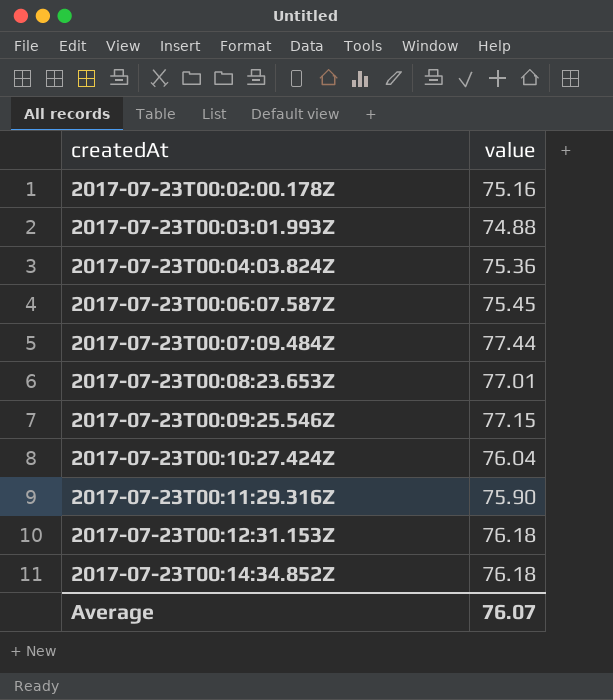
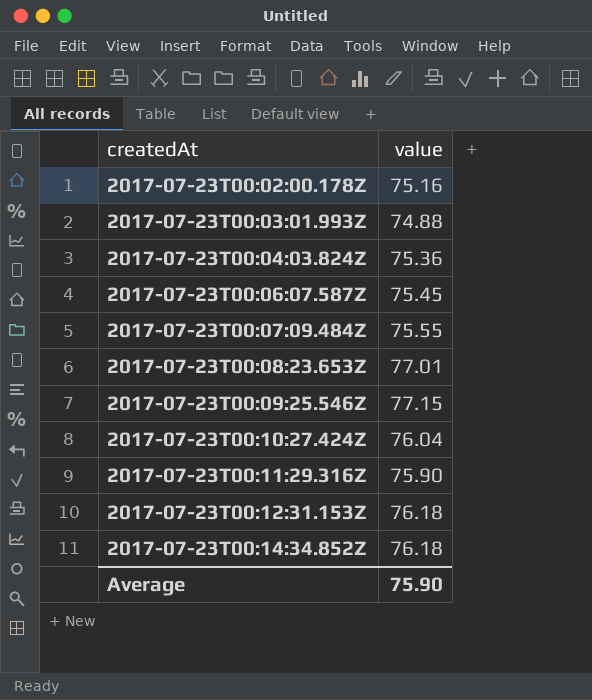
2017-07-23T00:07:09.484Z | value: 77.44 -> 75.55
Average | value: 76.07 -> 75.90

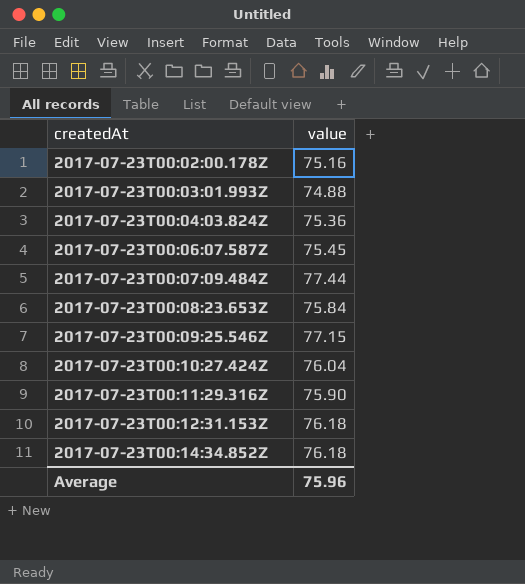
2017-07-23T00:07:09.484Z | value: 75.55 -> 77.44
2017-07-23T00:08:23.653Z | value: 77.01 -> 75.84
Average | value: 75.90 -> 75.96

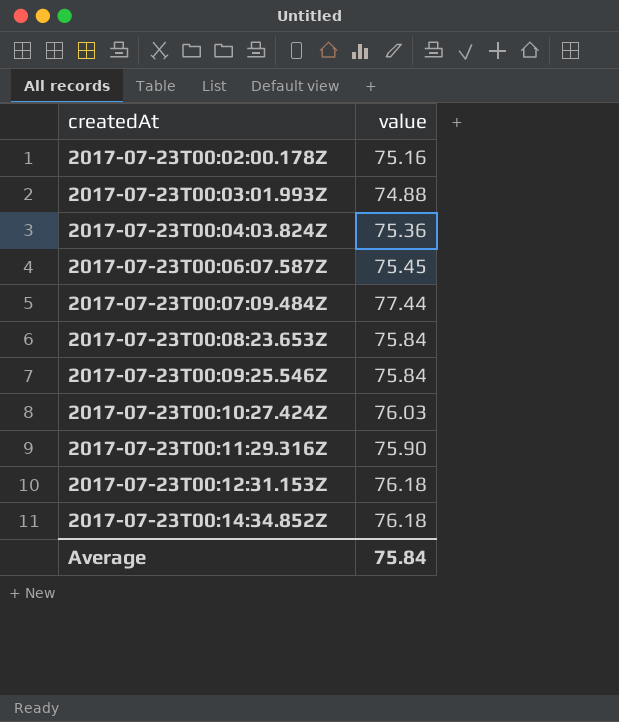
2017-07-23T00:09:25.546Z | value: 77.15 -> 75.84
2017-07-23T00:10:27.424Z | value: 76.04 -> 76.03
Average | value: 75.96 -> 75.84

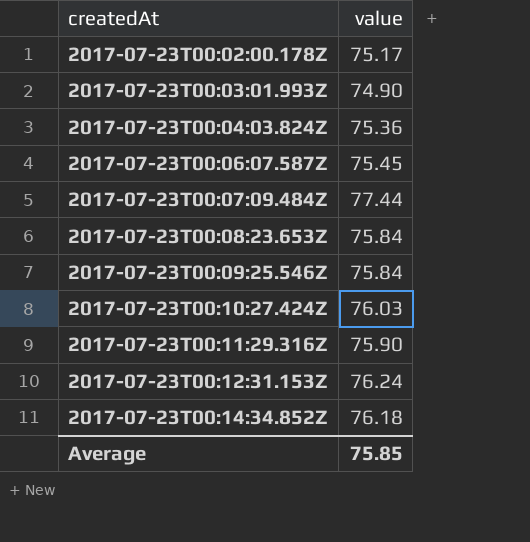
2017-07-23T00:02:00.178Z | value: 75.16 -> 75.17
2017-07-23T00:03:01.993Z | value: 74.88 -> 74.90
2017-07-23T00:12:31.153Z | value: 76.18 -> 76.24
Average | value: 75.84 -> 75.85

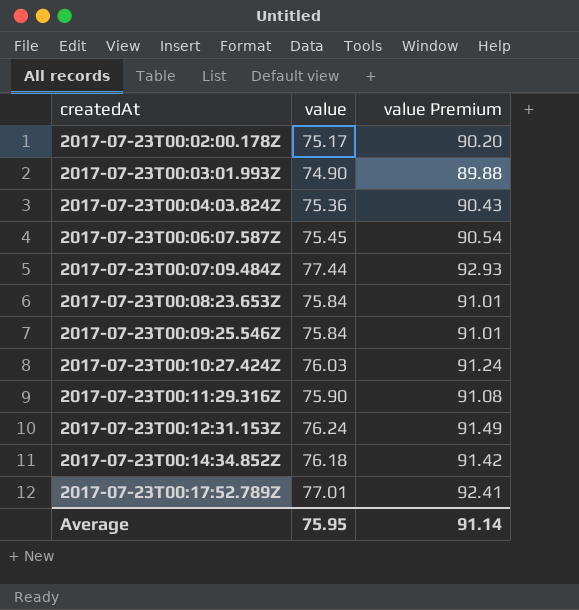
column value Premium | formula: none -> [value] * 1.2
row 2017-07-23T00:17:52.789Z: none -> 77.01 | 92.41
Average | value: 75.85 -> 75.95

